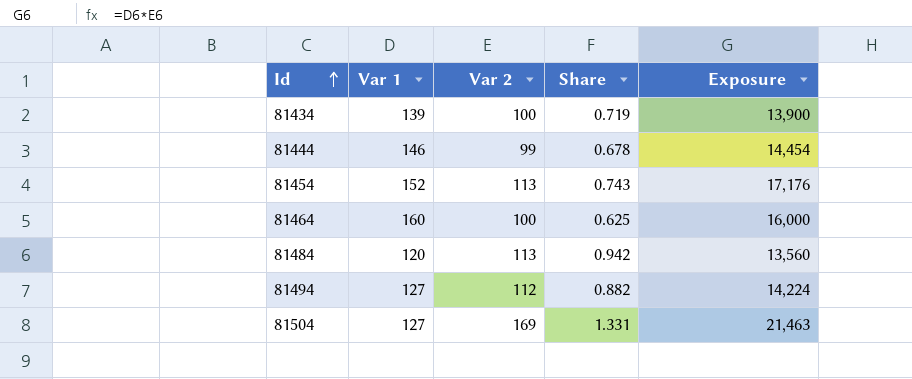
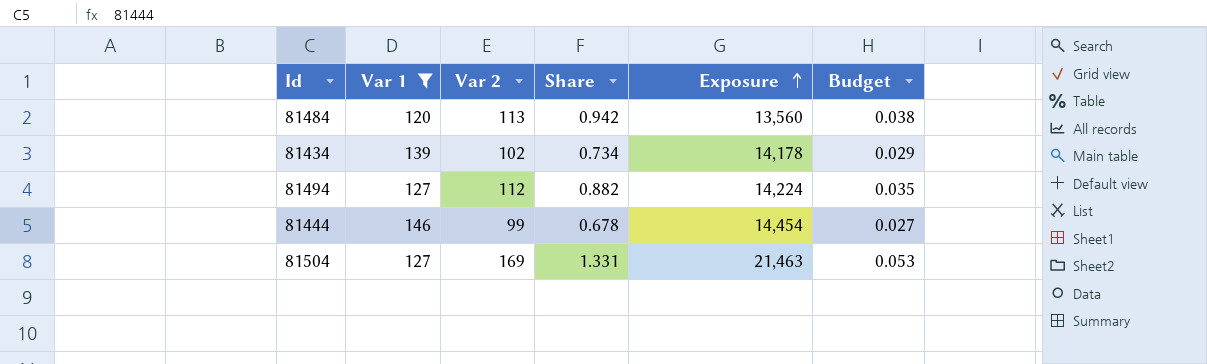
filter: none -> Var 1 <= 146
row order: Id ascending -> Exposure ascending
column Budget | formula: none -> [Share] * 0.04
81434 | Var 2: 100 -> 102
81434 | Share: 0.719 -> 0.734
81434 | Exposure: 13,900 -> 14,178

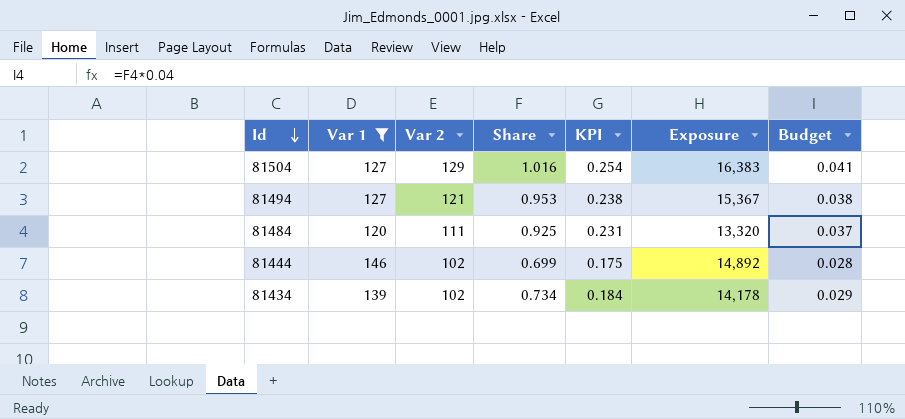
row order: Exposure ascending -> Id descending
column KPI | formula: none -> [Share] * 0.25
81504 | Var 2: 169 -> 129
81504 | Share: 1.331 -> 1.016
81504 | Exposure: 21,463 -> 16,383
81504 | Budget: 0.053 -> 0.041
81494 | Var 2: 112 -> 121
81494 | Share: 0.882 -> 0.953
81494 | Exposure: 14,224 -> 15,367
81494 | Budget: 0.035 -> 0.038
81484 | Var 2: 113 -> 111
81484 | Share: 0.942 -> 0.925
81484 | Exposure: 13,560 -> 13,320
81484 | Budget: 0.038 -> 0.037
81444 | Var 2: 99 -> 102
81444 | Share: 0.678 -> 0.699
81444 | Exposure: 14,454 -> 14,892
81444 | Budget: 0.027 -> 0.028

